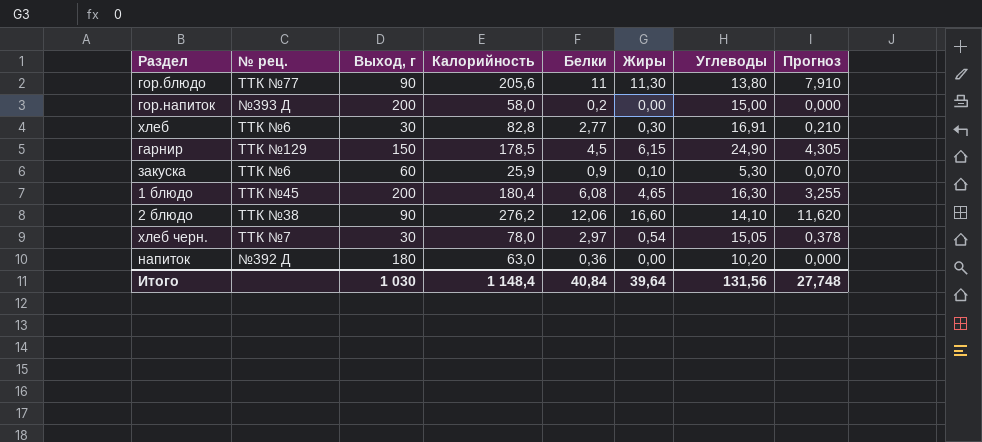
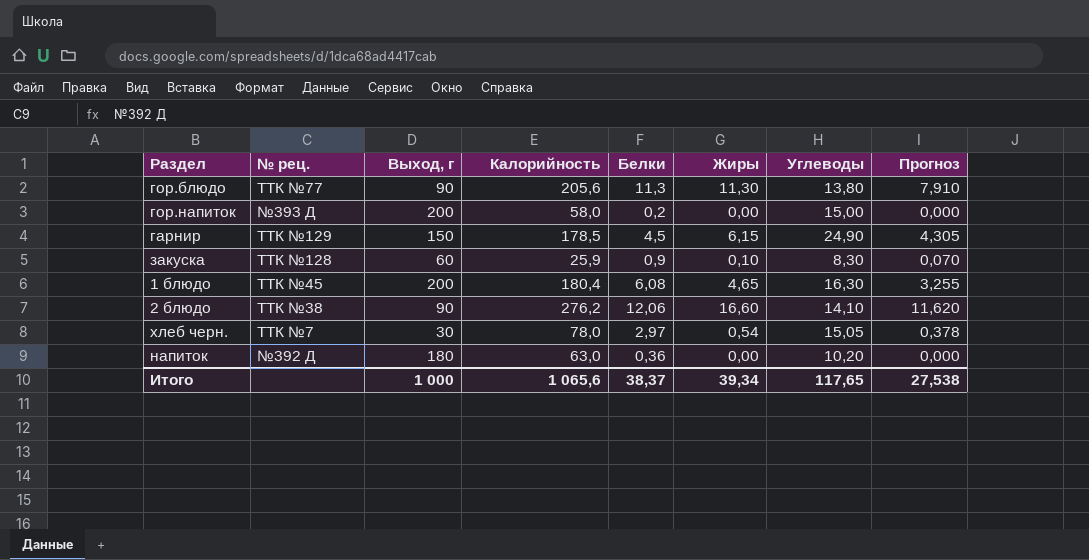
row хлеб: ТТК №6 | 30 | 82,8 | 2,77 | 0,30 | 16,91 | 0,210 -> none
гор.блюдо | Белки: 11 -> 11,3
закуска | № рец.: ТТК №6 -> ТТК №128
закуска | Углеводы: 5,30 -> 8,30
Итого | Выход, г: 1 030 -> 1 000
Итого | Калорийность: 1 148,4 -> 1 065,6
Итого | Белки: 40,84 -> 38,37
Итого | Жиры: 39,64 -> 39,34
Итого | Углеводы: 131,56 -> 117,65
Итого | Прогноз: 27,748 -> 27,538

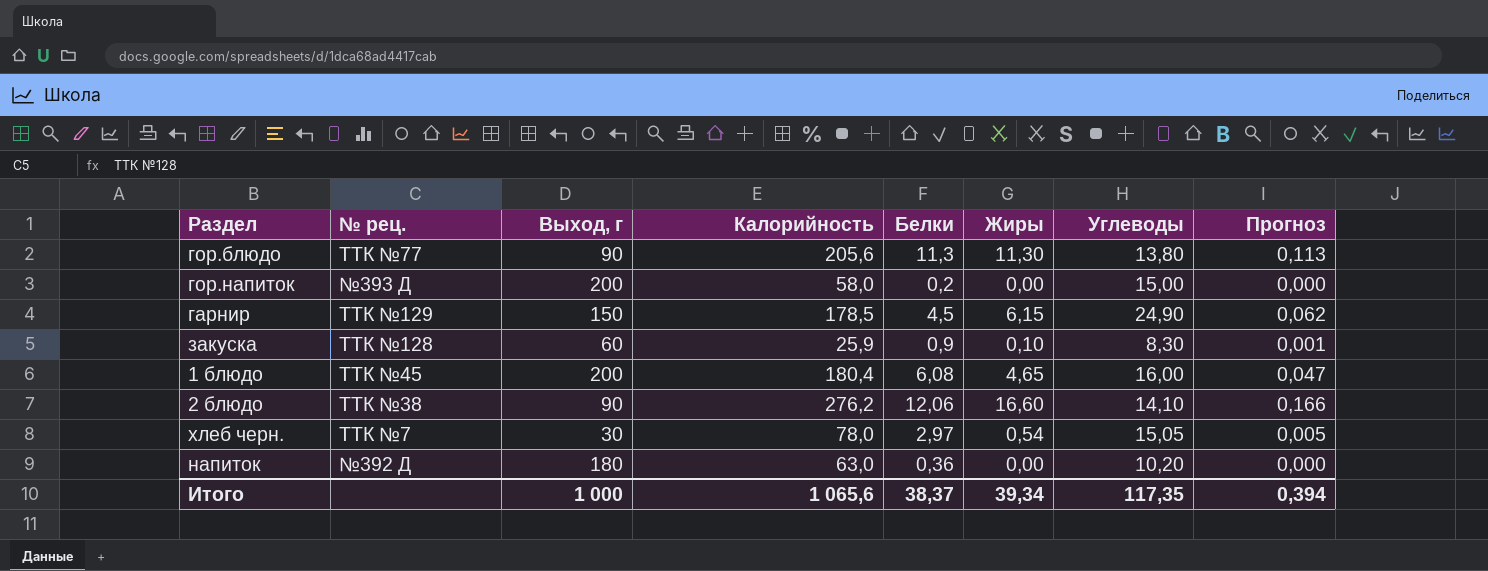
column Прогноз | formula: [Жиры] * 0,7 -> [Жиры] * 0,01
1 блюдо | Углеводы: 16,30 -> 16,00
Итого | Углеводы: 117,65 -> 117,35
Итого | Прогноз: 27,538 -> 0,394

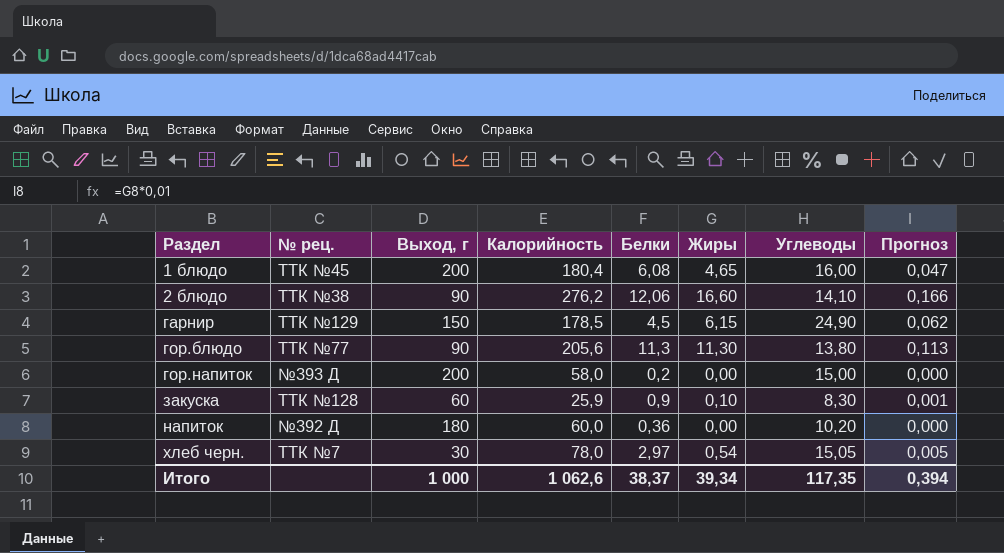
row order: none -> Раздел ascending
напиток | Калорийность: 63,0 -> 60,0
Итого | Калорийность: 1 065,6 -> 1 062,6

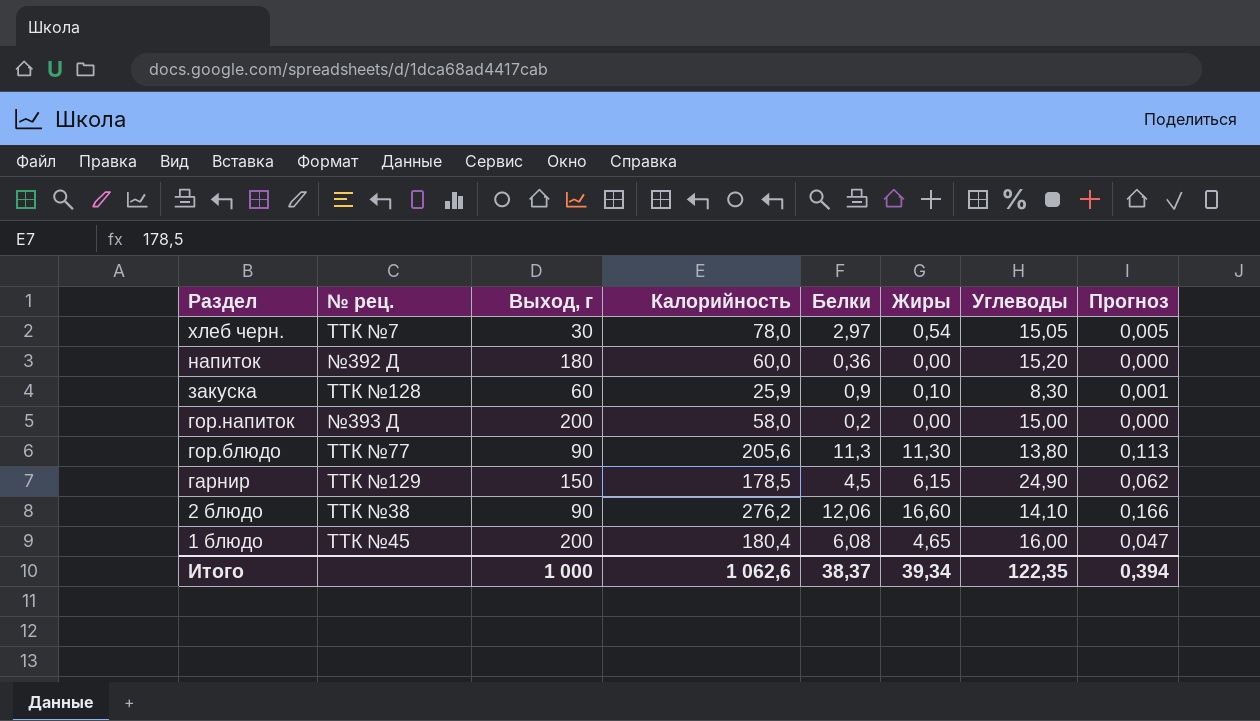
row order: Раздел ascending -> Раздел descending
напиток | Углеводы: 10,20 -> 15,20
Итого | Углеводы: 117,35 -> 122,35

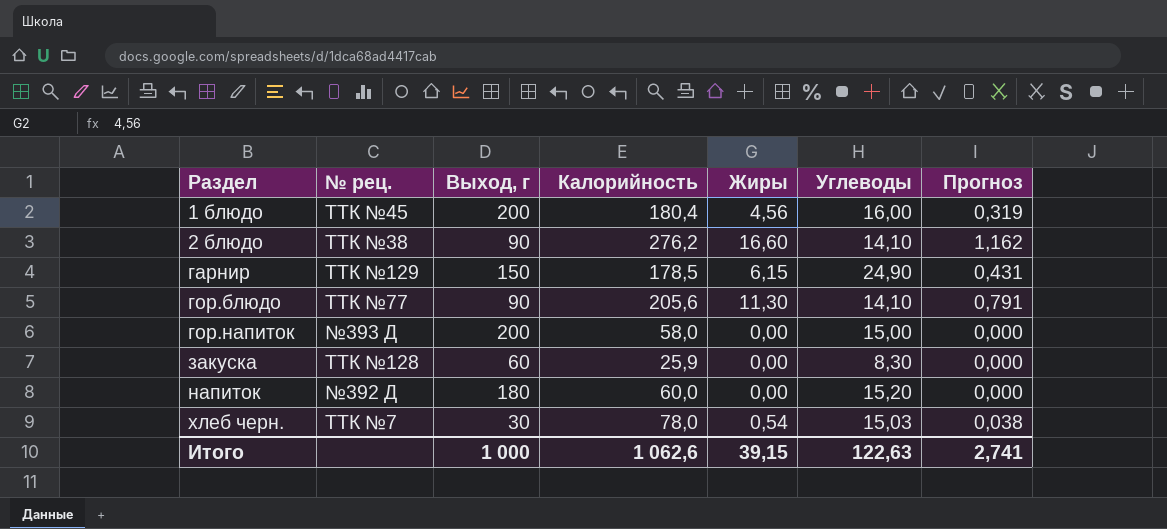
row order: Раздел descending -> Раздел ascending
column Белки | position: 5 -> none
column Прогноз | formula: [Жиры] * 0,01 -> [Жиры] * 0,07
1 блюдо | Жиры: 4,65 -> 4,56
гор.блюдо | Углеводы: 13,80 -> 14,10
закуска | Жиры: 0,10 -> 0,00
хлеб черн. | Углеводы: 15,05 -> 15,03
Итого | Жиры: 39,34 -> 39,15
Итого | Углеводы: 122,35 -> 122,63
Итого | Прогноз: 0,394 -> 2,741

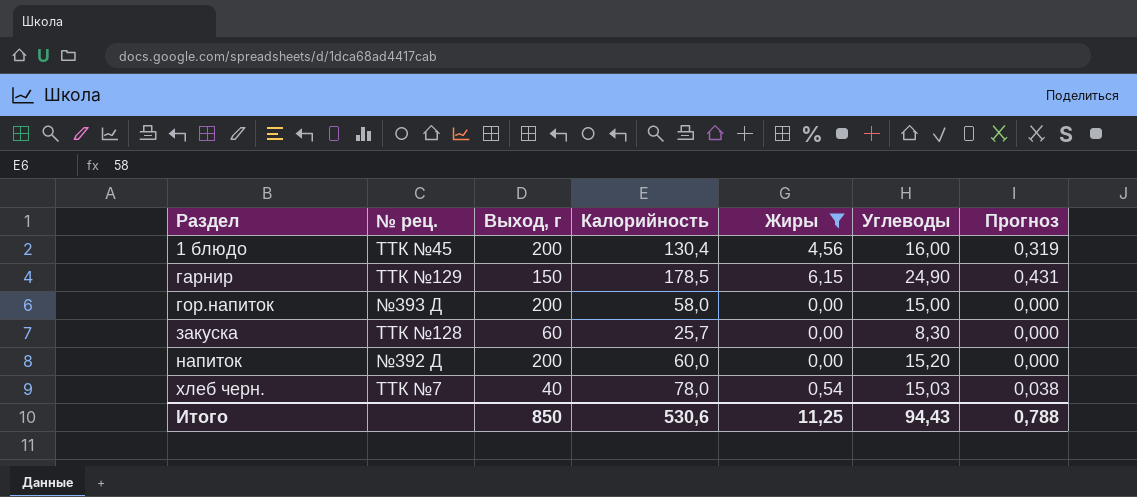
filter: none -> Жиры <= 6,15
1 блюдо | Калорийность: 180,4 -> 130,4
закуска | Калорийность: 25,9 -> 25,7
напиток | Выход, г: 180 -> 200
хлеб черн. | Выход, г: 30 -> 40
Итого | Выход, г: 1 000 -> 850
Итого | Калорийность: 1 062,6 -> 530,6
Итого | Жиры: 39,15 -> 11,25
Итого | Углеводы: 122,63 -> 94,43
Итого | Прогноз: 2,741 -> 0,788

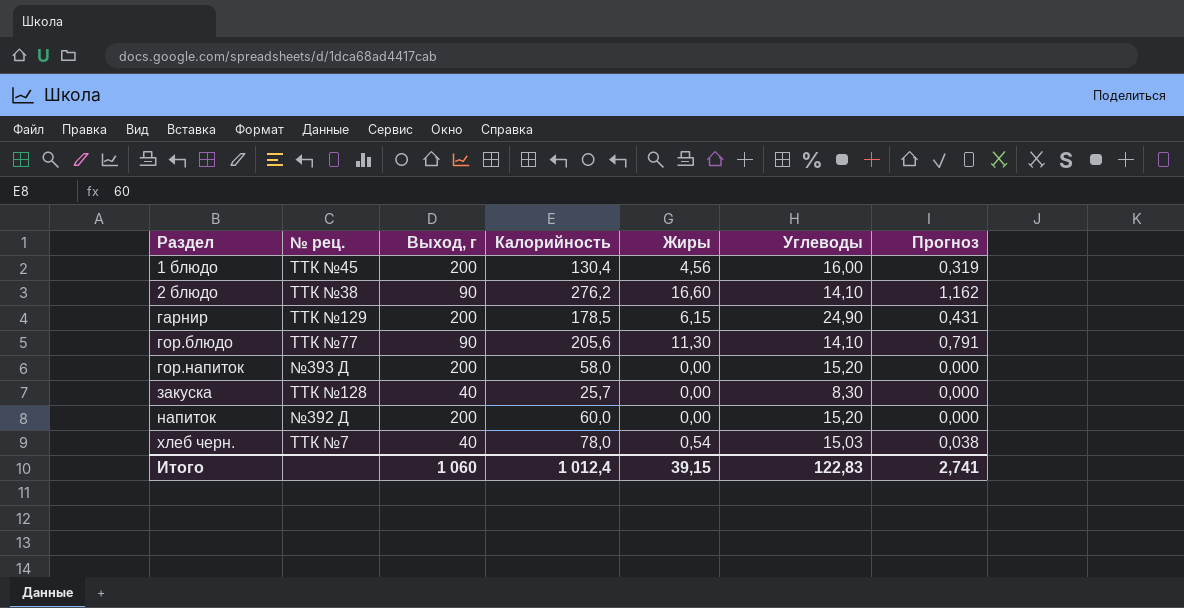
filter: Жиры <= 6,15 -> none
гарнир | Выход, г: 150 -> 200
гор.напиток | Углеводы: 15,00 -> 15,20
закуска | Выход, г: 60 -> 40
Итого | Выход, г: 850 -> 1 060
Итого | Калорийность: 530,6 -> 1 012,4
Итого | Жиры: 11,25 -> 39,15
Итого | Углеводы: 94,43 -> 122,83
Итого | Прогноз: 0,788 -> 2,741

